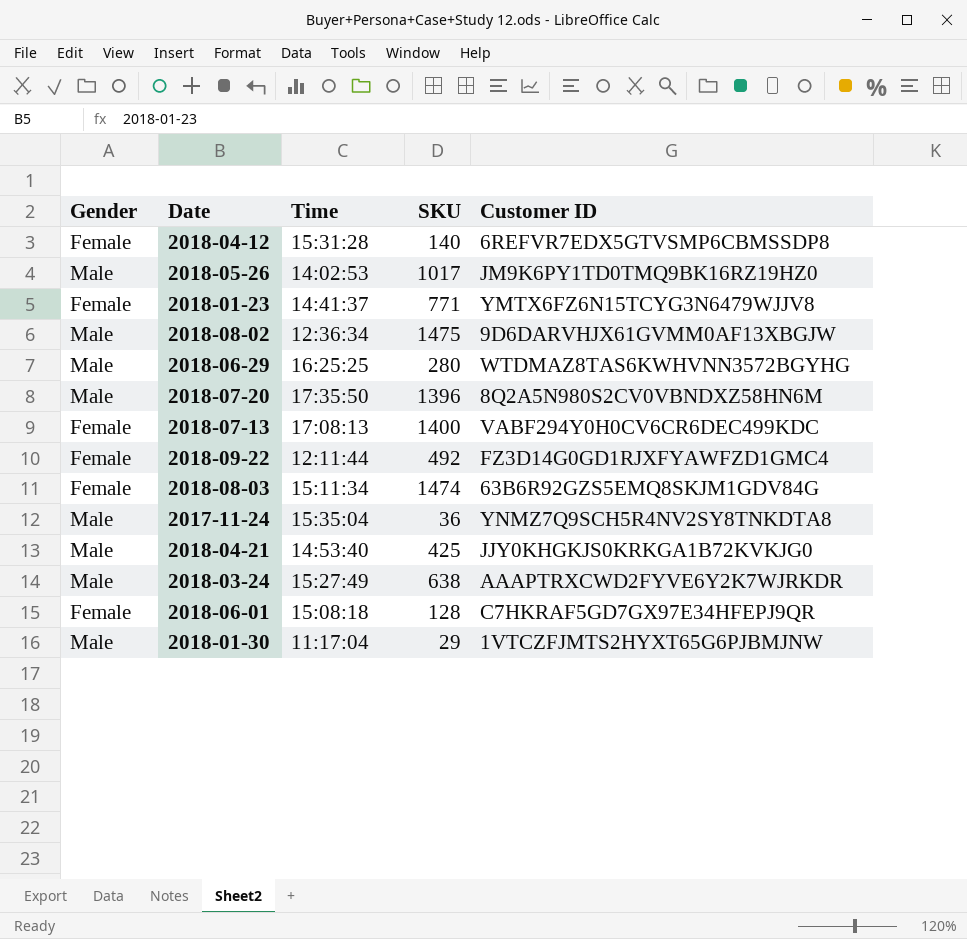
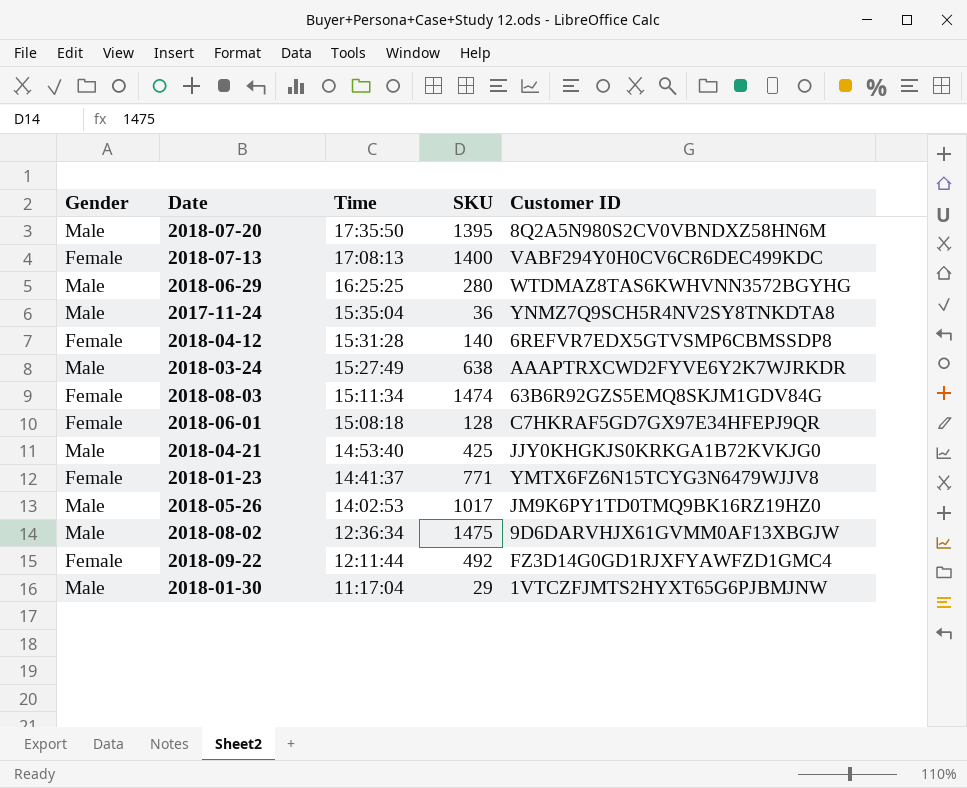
row order: none -> Time descending
2018-07-20 | SKU: 1396 -> 1395

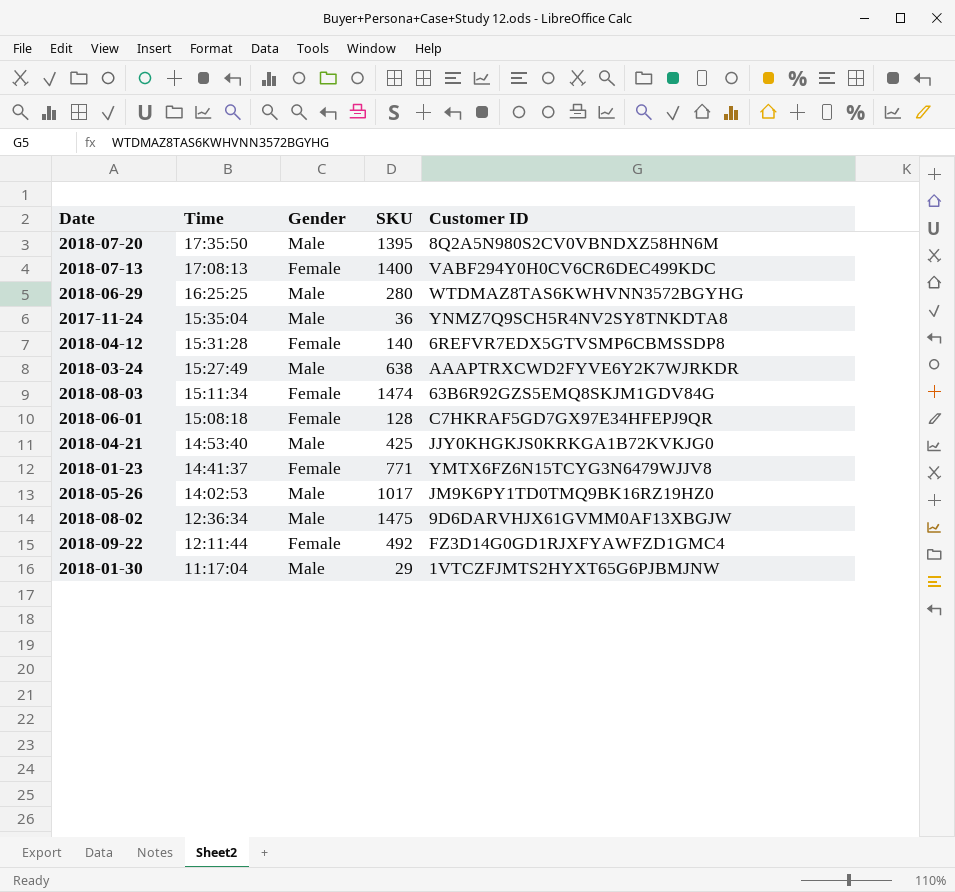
column Gender | position: 1 -> 3

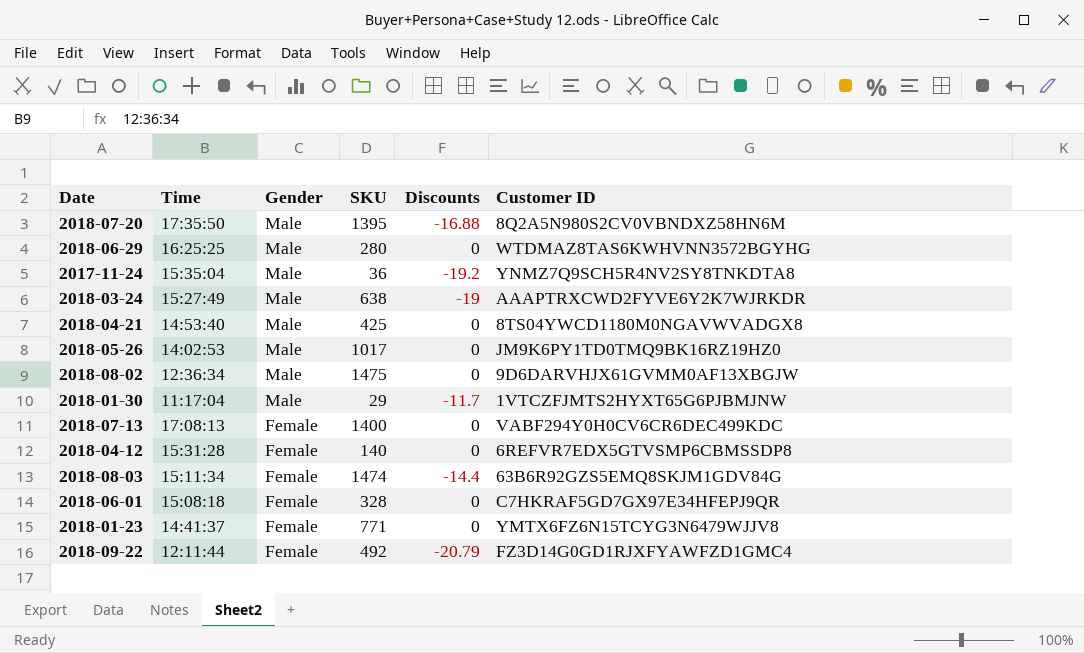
row order: Time descending -> Gender descending
column Discounts | position: none -> 5
2018-04-21 | Customer ID: JJY0KHGKJS0KRKGA1B72KVKJG0 -> 8TS04YWCD1180M0NGAVWVADGX8
2018-06-01 | SKU: 128 -> 328

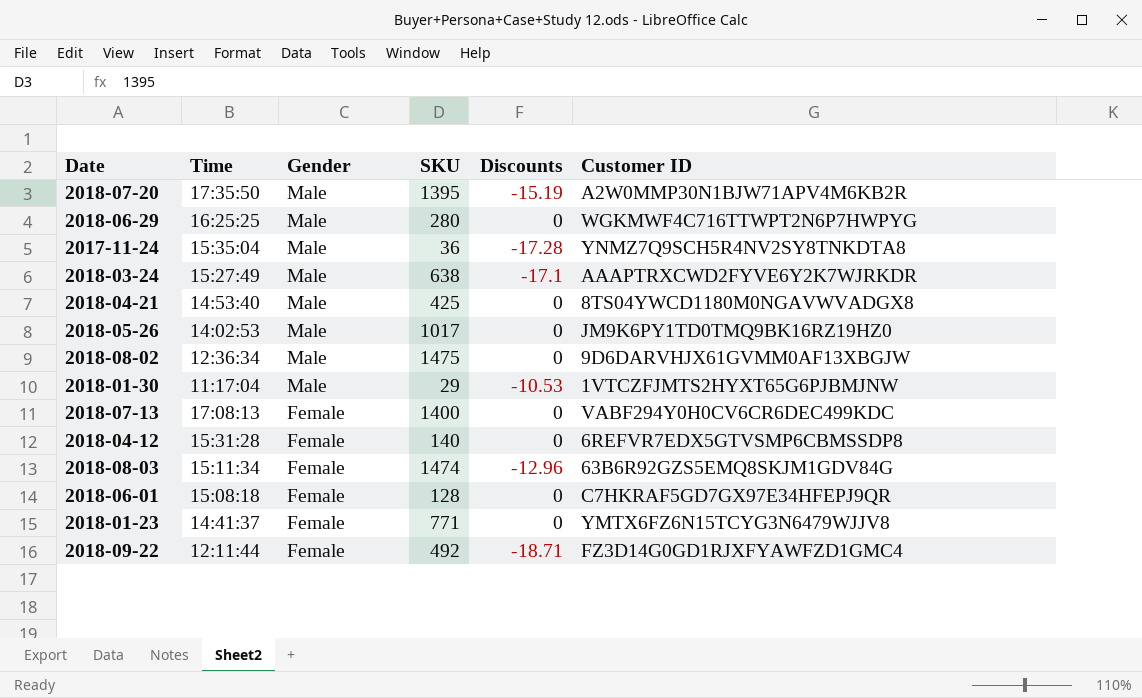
2018-07-20 | Discounts: -16.88 -> -15.19
2018-07-20 | Customer ID: 8Q2A5N980S2CV0VBNDXZ58HN6M -> A2W0MMP30N1BJW71APV4M6KB2R
2018-06-29 | Customer ID: WTDMAZ8TAS6KWHVNN3572BGYHG -> WGKMWF4C716TTWPT2N6P7HWPYG
2017-11-24 | Discounts: -19.2 -> -17.28
2018-03-24 | Discounts: -19 -> -17.1
2018-01-30 | Discounts: -11.7 -> -10.53
2018-08-03 | Discounts: -14.4 -> -12.96
2018-06-01 | SKU: 328 -> 128
2018-09-22 | Discounts: -20.79 -> -18.71

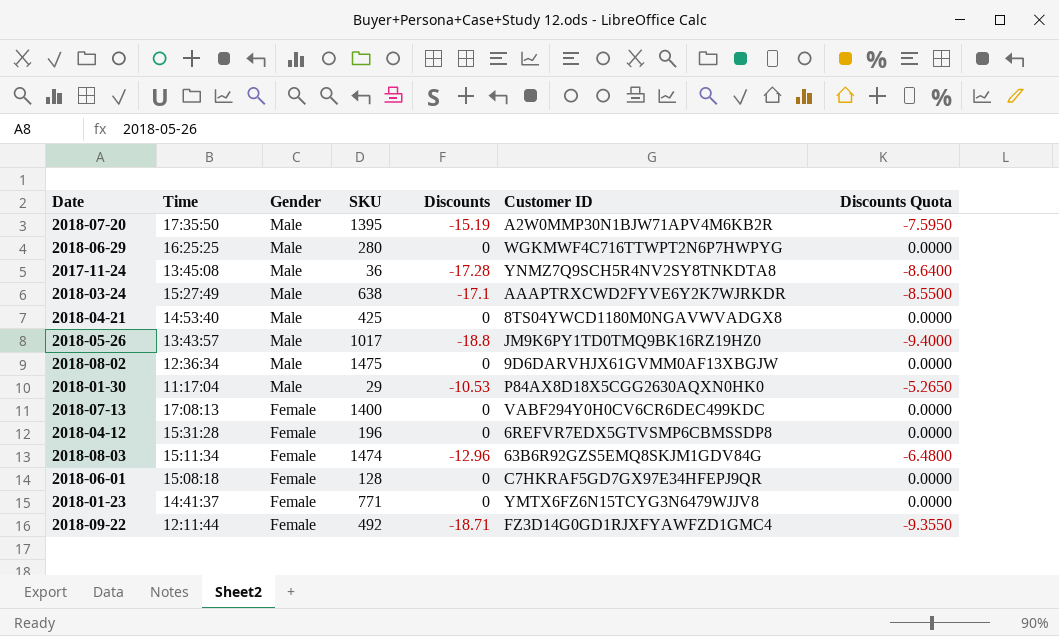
column Discounts Quota | formula: none -> [Discounts] * 0.5
2017-11-24 | Time: 15:35:04 -> 13:45:08
2018-05-26 | Time: 14:02:53 -> 13:43:57
2018-05-26 | Discounts: 0 -> -18.8
2018-01-30 | Customer ID: 1VTCZFJMTS2HYXT65G6PJBMJNW -> P84AX8D18X5CGG2630AQXN0HK0
2018-04-12 | SKU: 140 -> 196

